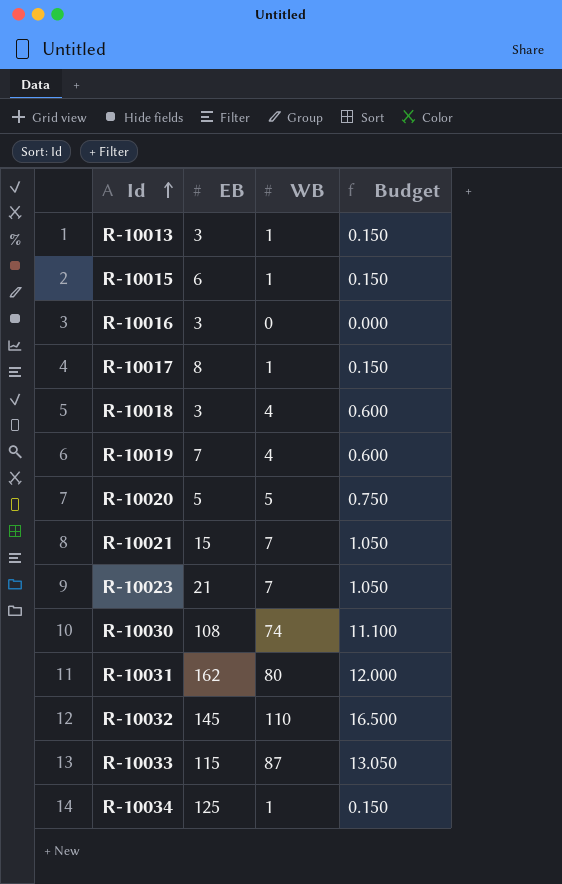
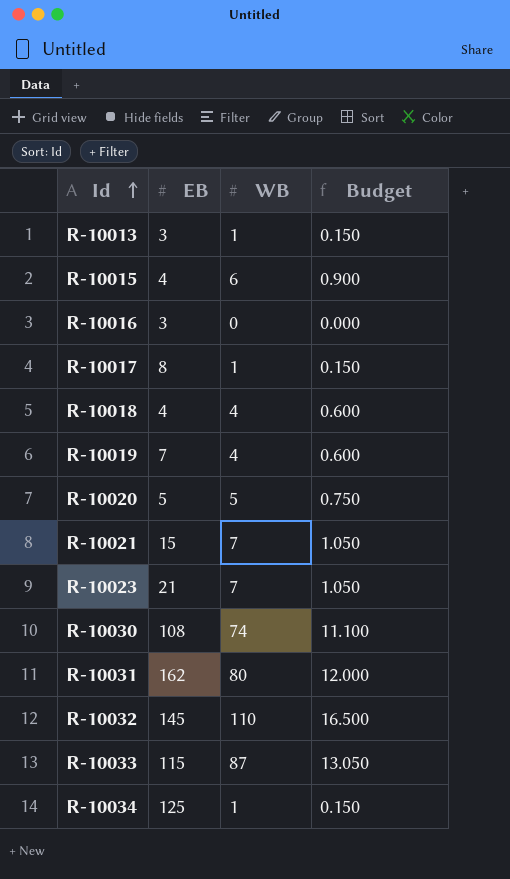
R-10015 | EB: 6 -> 4
R-10015 | WB: 1 -> 6
R-10015 | Budget: 0.150 -> 0.900
R-10018 | EB: 3 -> 4

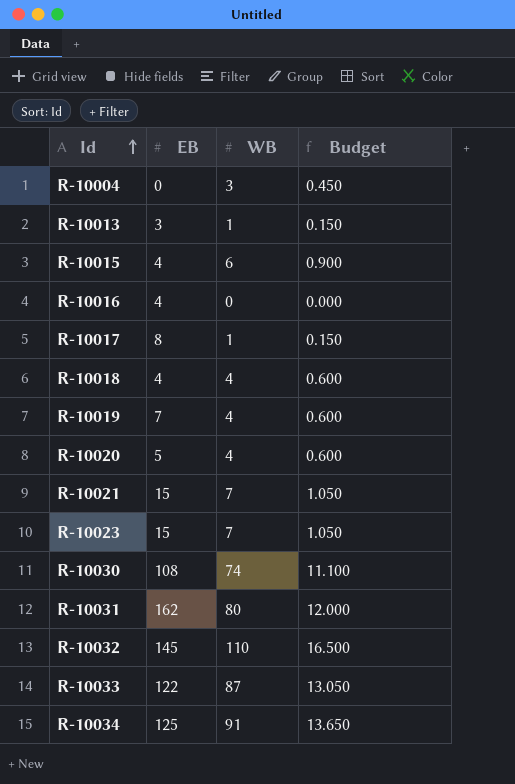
row R-10004: none -> 0 | 3 | 0.450
R-10016 | EB: 3 -> 4
R-10020 | WB: 5 -> 4
R-10020 | Budget: 0.750 -> 0.600
R-10023 | EB: 21 -> 15
R-10033 | EB: 115 -> 122
R-10034 | WB: 1 -> 91
R-10034 | Budget: 0.150 -> 13.650

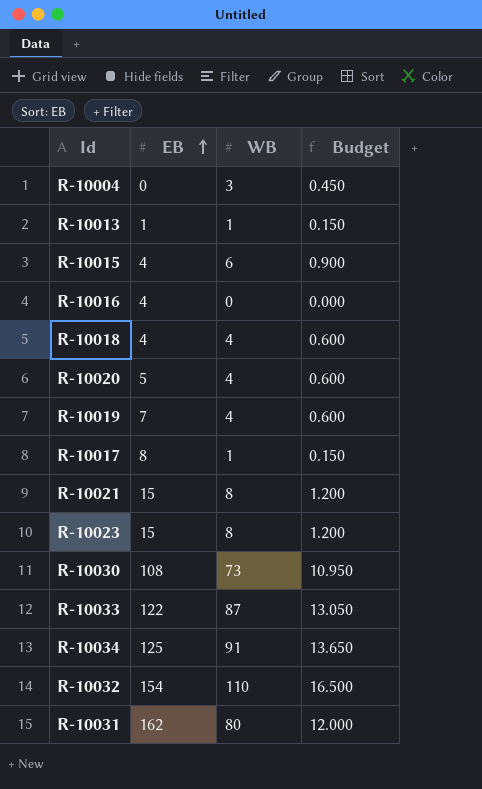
row order: Id ascending -> EB ascending
R-10013 | EB: 3 -> 1
R-10021 | WB: 7 -> 8
R-10021 | Budget: 1.050 -> 1.200
R-10023 | WB: 7 -> 8
R-10023 | Budget: 1.050 -> 1.200
R-10030 | WB: 74 -> 73
R-10030 | Budget: 11.100 -> 10.950
R-10032 | EB: 145 -> 154

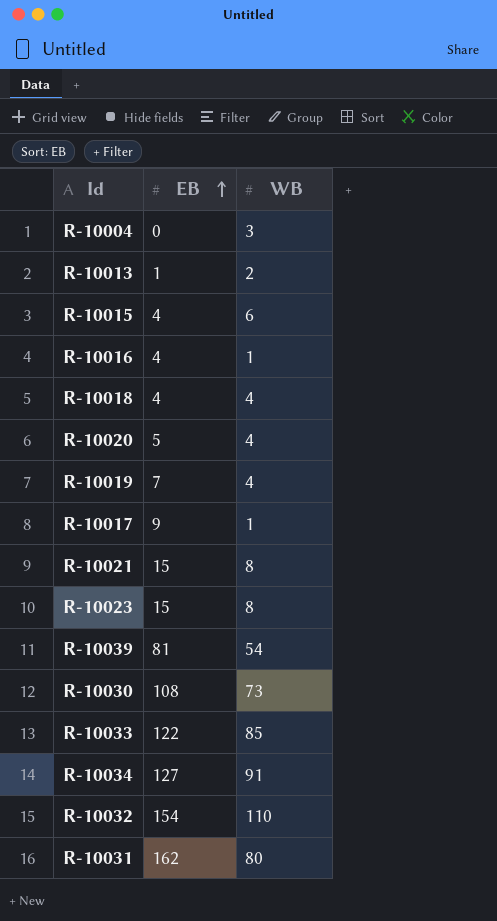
column Budget | formula: [WB] * 0.15 -> none
R-10013 | WB: 1 -> 2
R-10016 | WB: 0 -> 1
R-10017 | EB: 8 -> 9
row R-10039: none -> 81 | 54
R-10033 | WB: 87 -> 85
R-10034 | EB: 125 -> 127

